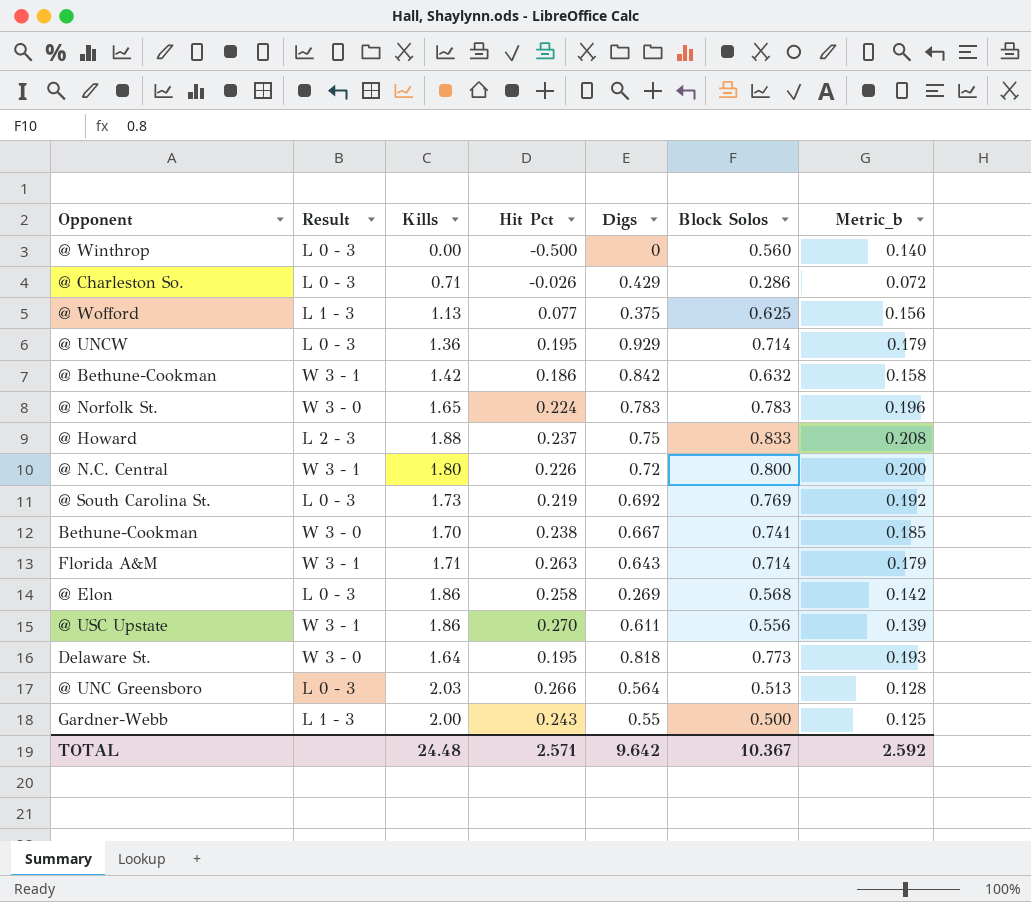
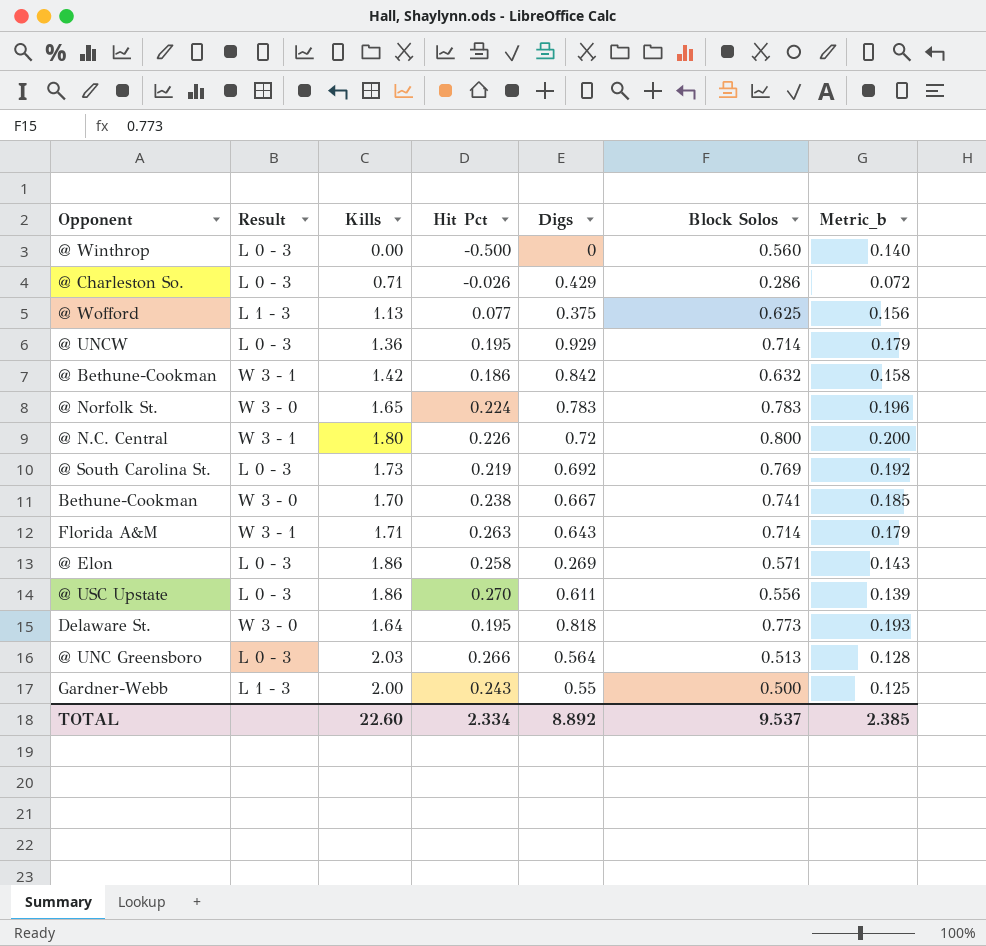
row @ Howard: L 2 - 3 | 1.88 | 0.237 | 0.75 | 0.833 | 0.208 -> none
@ Elon | Block Solos: 0.568 -> 0.571
@ Elon | Metric_b: 0.142 -> 0.143
@ USC Upstate | Result: W 3 - 1 -> L 0 - 3
TOTAL | Kills: 24.48 -> 22.60
TOTAL | Hit Pct: 2.571 -> 2.334
TOTAL | Digs: 9.642 -> 8.892
TOTAL | Block Solos: 10.367 -> 9.537
TOTAL | Metric_b: 2.592 -> 2.385

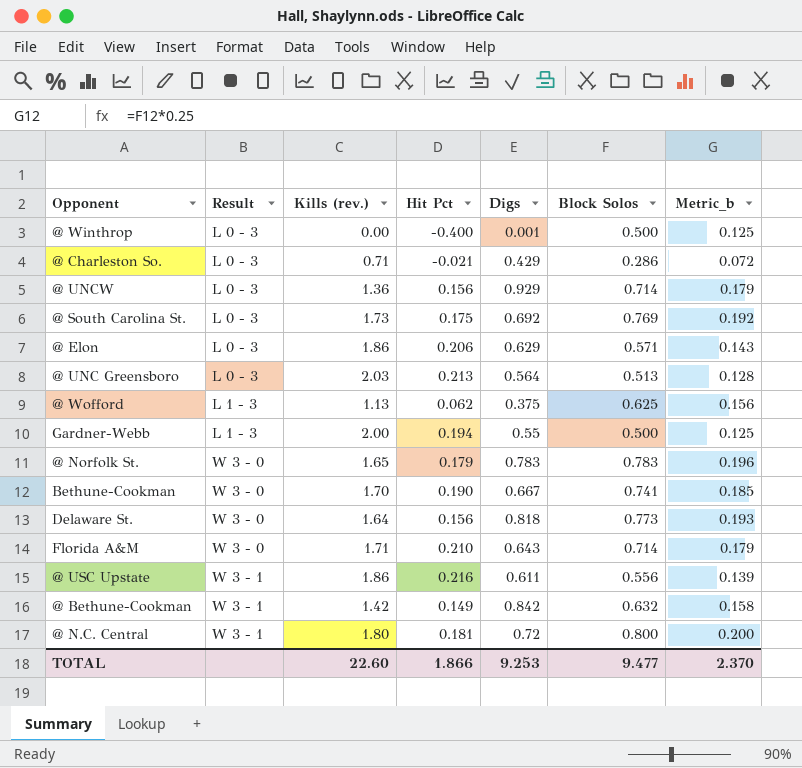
row order: none -> Result ascending
column name: Kills -> Kills (rev.)
@ Winthrop | Hit Pct: -0.500 -> -0.400
@ Winthrop | Digs: 0 -> 0.001
@ Winthrop | Block Solos: 0.560 -> 0.500
@ Winthrop | Metric_b: 0.140 -> 0.125
@ Charleston So. | Hit Pct: -0.026 -> -0.021
@ UNCW | Hit Pct: 0.195 -> 0.156
@ South Carolina St. | Hit Pct: 0.219 -> 0.175
@ Elon | Hit Pct: 0.258 -> 0.206
@ Elon | Digs: 0.269 -> 0.629
@ UNC Greensboro | Hit Pct: 0.266 -> 0.213
@ Wofford | Hit Pct: 0.077 -> 0.062
Gardner-Webb | Hit Pct: 0.243 -> 0.194
@ Norfolk St. | Hit Pct: 0.224 -> 0.179
Bethune-Cookman | Hit Pct: 0.238 -> 0.190
Delaware St. | Hit Pct: 0.195 -> 0.156
Florida A&M | Result: W 3 - 1 -> W 3 - 0
Florida A&M | Hit Pct: 0.263 -> 0.210
@ USC Upstate | Result: L 0 - 3 -> W 3 - 1
@ USC Upstate | Hit Pct: 0.270 -> 0.216
@ Bethune-Cookman | Hit Pct: 0.186 -> 0.149
@ N.C. Central | Hit Pct: 0.226 -> 0.181
TOTAL | Hit Pct: 2.334 -> 1.866
TOTAL | Digs: 8.892 -> 9.253
TOTAL | Block Solos: 9.537 -> 9.477
TOTAL | Metric_b: 2.385 -> 2.370

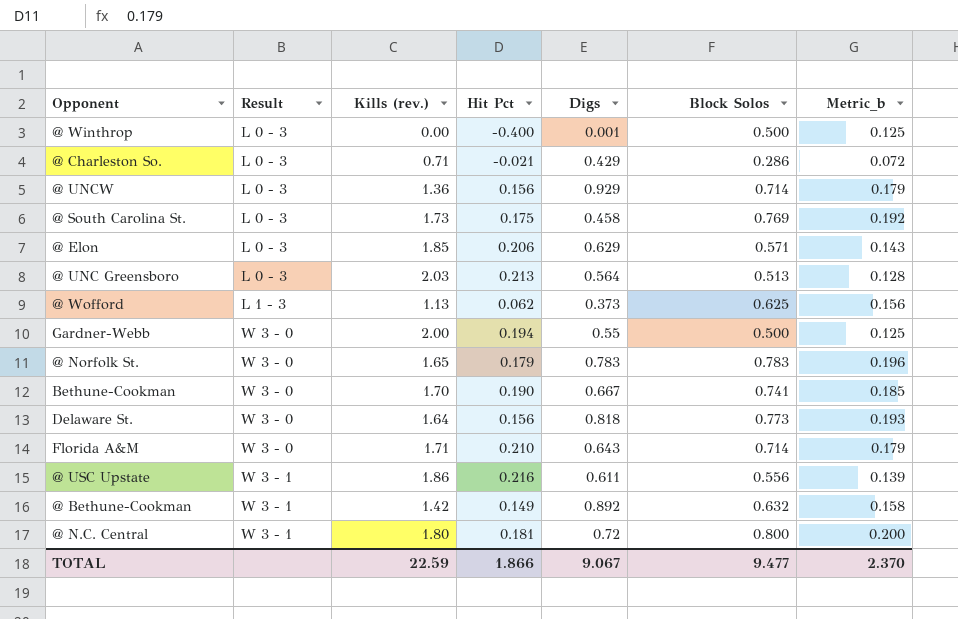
@ South Carolina St. | Digs: 0.692 -> 0.458
@ Elon | Kills (rev.): 1.86 -> 1.85
@ Wofford | Digs: 0.375 -> 0.373
Gardner-Webb | Result: L 1 - 3 -> W 3 - 0
@ Bethune-Cookman | Digs: 0.842 -> 0.892
TOTAL | Kills (rev.): 22.60 -> 22.59
TOTAL | Digs: 9.253 -> 9.067

